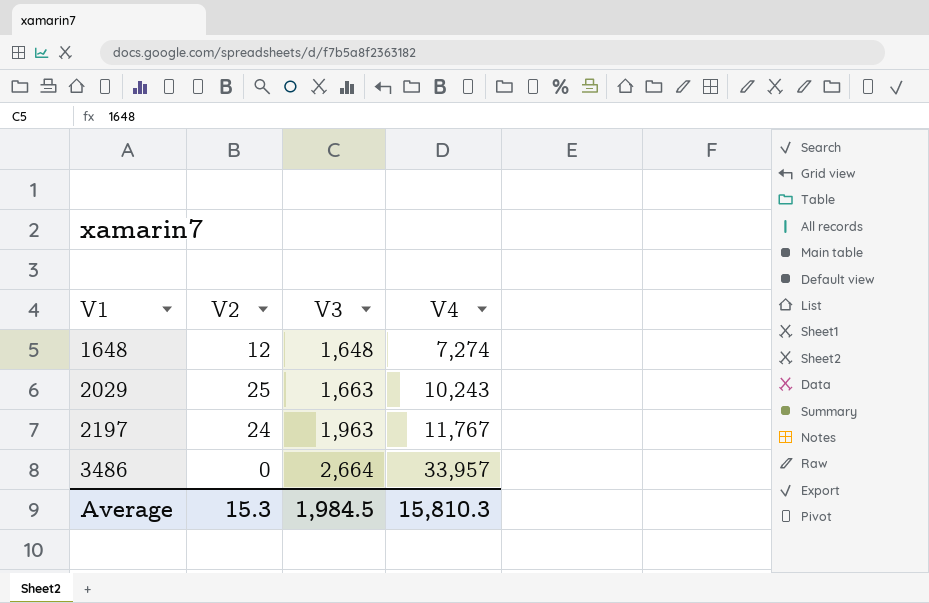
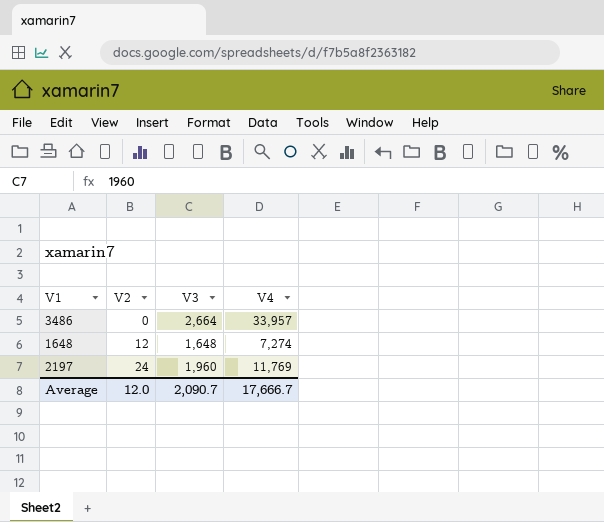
row order: V1 ascending -> V2 ascending
row 2029: 25 | 1,663 | 10,243 -> none
2197 | V3: 1,963 -> 1,960
2197 | V4: 11,767 -> 11,769
Average | V2: 15.3 -> 12.0
Average | V3: 1,984.5 -> 2,090.7
Average | V4: 15,810.3 -> 17,666.7

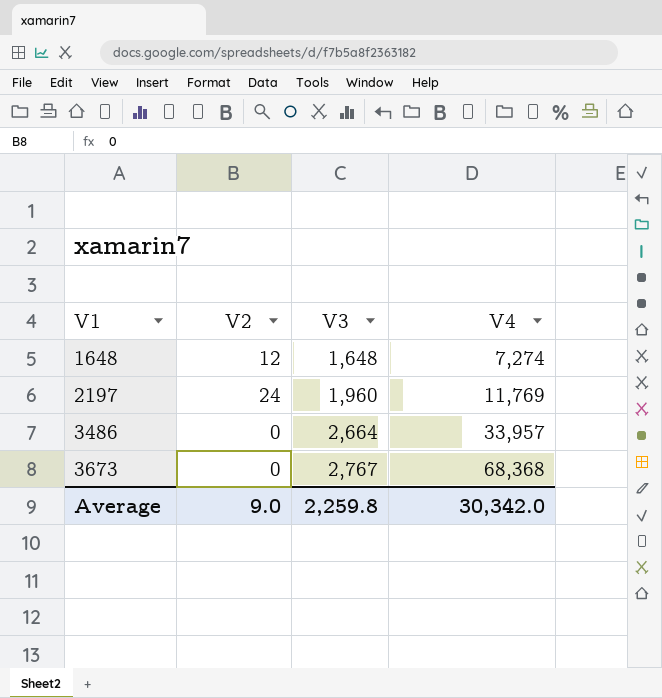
row order: V2 ascending -> V1 ascending
row 3673: none -> 0 | 2,767 | 68,368
Average | V2: 12.0 -> 9.0
Average | V3: 2,090.7 -> 2,259.8
Average | V4: 17,666.7 -> 30,342.0

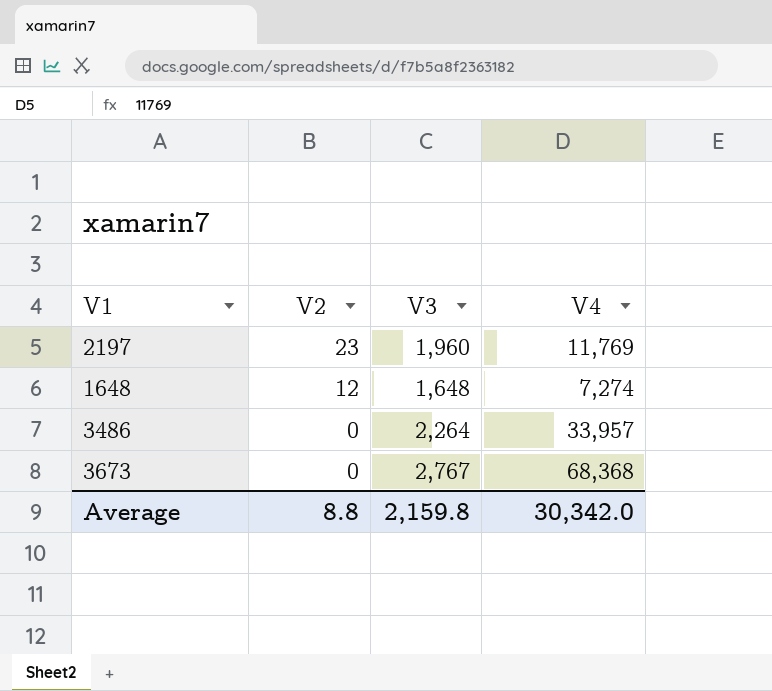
row order: V1 ascending -> V2 descending
2197 | V2: 24 -> 23
3486 | V3: 2,664 -> 2,264
Average | V2: 9.0 -> 8.8
Average | V3: 2,259.8 -> 2,159.8

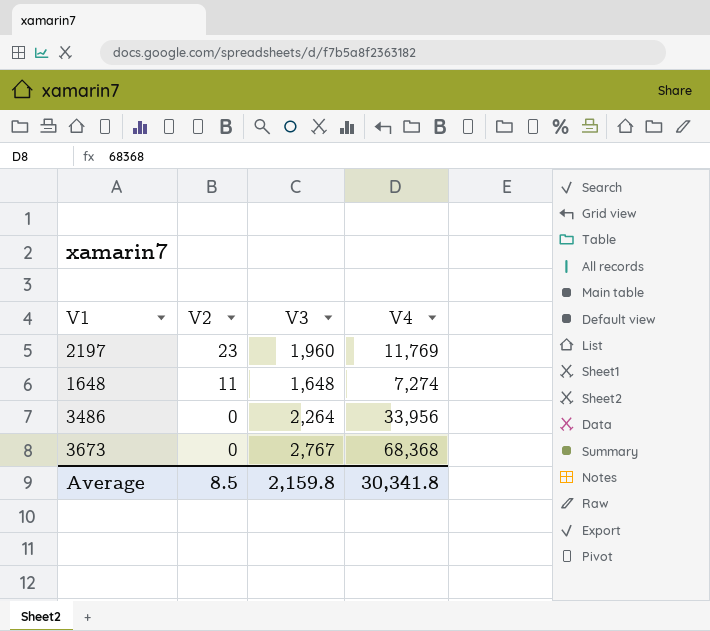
1648 | V2: 12 -> 11
3486 | V4: 33,957 -> 33,956
Average | V2: 8.8 -> 8.5
Average | V4: 30,342.0 -> 30,341.8

